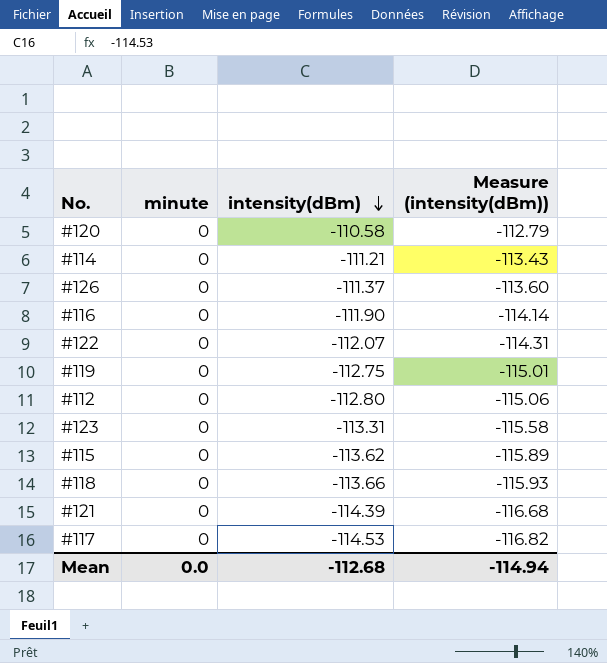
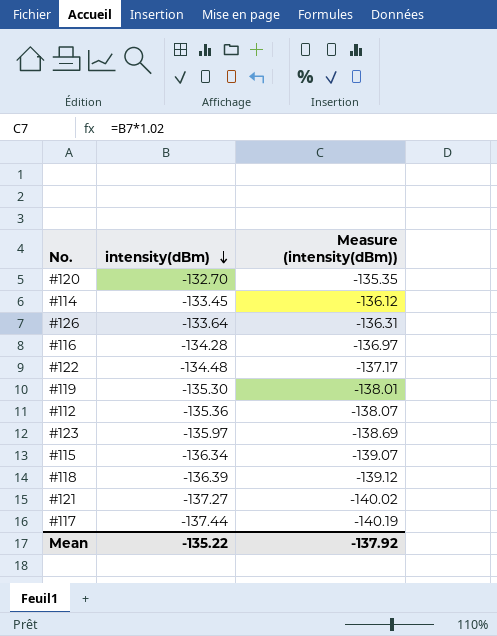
column minute | position: 2 -> none
#120 | intensity(dBm): -110.58 -> -132.70
#120 | Measure (intensity(dBm)): -112.79 -> -135.35
#114 | intensity(dBm): -111.21 -> -133.45
#114 | Measure (intensity(dBm)): -113.43 -> -136.12
#126 | intensity(dBm): -111.37 -> -133.64
#126 | Measure (intensity(dBm)): -113.60 -> -136.31
#116 | intensity(dBm): -111.90 -> -134.28
#116 | Measure (intensity(dBm)): -114.14 -> -136.97
#122 | intensity(dBm): -112.07 -> -134.48
#122 | Measure (intensity(dBm)): -114.31 -> -137.17
#119 | intensity(dBm): -112.75 -> -135.30
#119 | Measure (intensity(dBm)): -115.01 -> -138.01
#112 | intensity(dBm): -112.80 -> -135.36
#112 | Measure (intensity(dBm)): -115.06 -> -138.07
#123 | intensity(dBm): -113.31 -> -135.97
#123 | Measure (intensity(dBm)): -115.58 -> -138.69
#115 | intensity(dBm): -113.62 -> -136.34
#115 | Measure (intensity(dBm)): -115.89 -> -139.07
#118 | intensity(dBm): -113.66 -> -136.39
#118 | Measure (intensity(dBm)): -115.93 -> -139.12
#121 | intensity(dBm): -114.39 -> -137.27
#121 | Measure (intensity(dBm)): -116.68 -> -140.02
#117 | intensity(dBm): -114.53 -> -137.44
#117 | Measure (intensity(dBm)): -116.82 -> -140.19
Mean | intensity(dBm): -112.68 -> -135.22
Mean | Measure (intensity(dBm)): -114.94 -> -137.92

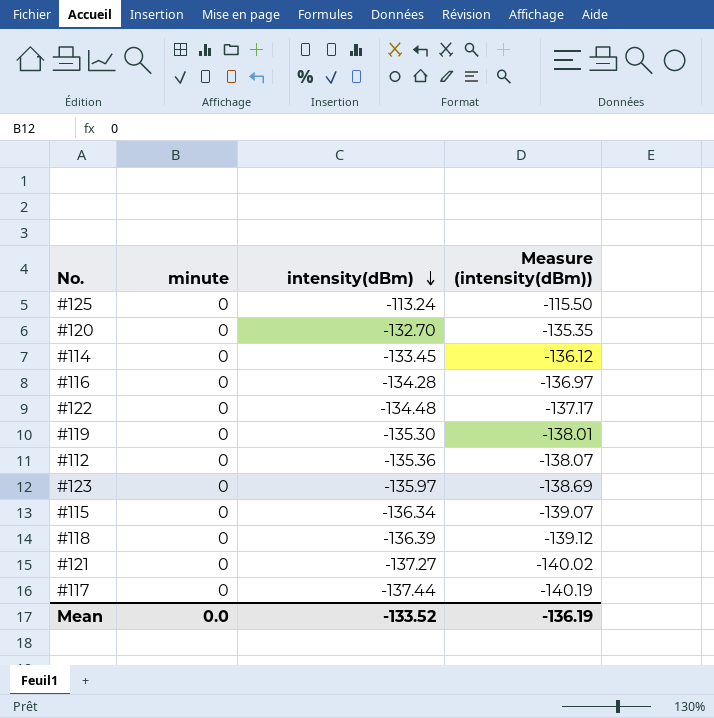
column minute | position: none -> 2
row #126: -133.64 | -136.31 -> none
row #125: none -> 0 | -113.24 | -115.50
Mean | intensity(dBm): -135.22 -> -133.52
Mean | Measure (intensity(dBm)): -137.92 -> -136.19

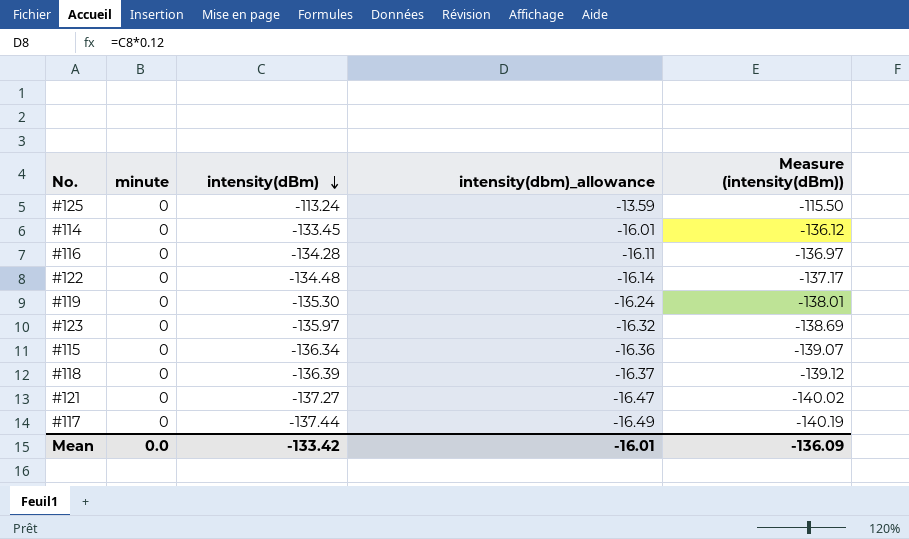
column intensity(dbm)_allowance | formula: none -> [intensity(dBm)] * 0.12
row #120: 0 | -132.70 | -135.35 -> none
row #112: 0 | -135.36 | -138.07 -> none
Mean | intensity(dBm): -133.52 -> -133.42
Mean | Measure (intensity(dBm)): -136.19 -> -136.09

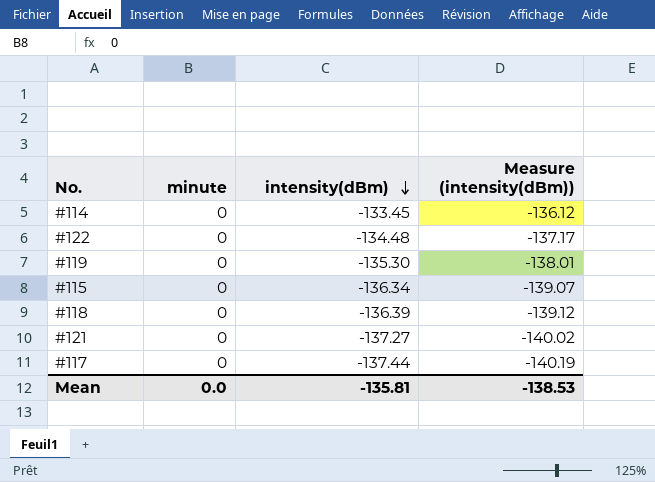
column intensity(dbm)_allowance | formula: [intensity(dBm)] * 0.12 -> none
row #125: 0 | -113.24 | -13.59 | -115.50 -> none
row #116: 0 | -134.28 | -16.11 | -136.97 -> none
row #123: 0 | -135.97 | -16.32 | -138.69 -> none
Mean | intensity(dBm): -133.42 -> -135.81
Mean | Measure (intensity(dBm)): -136.09 -> -138.53

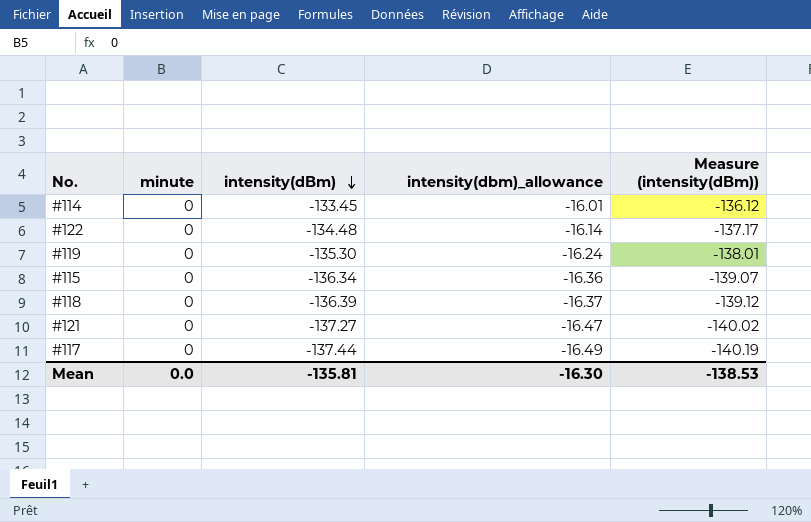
column intensity(dbm)_allowance | formula: none -> [intensity(dBm)] * 0.12

